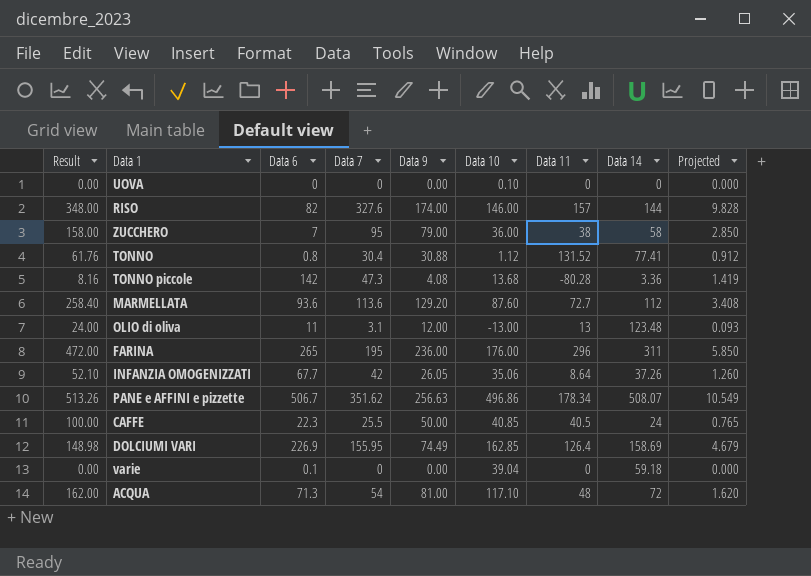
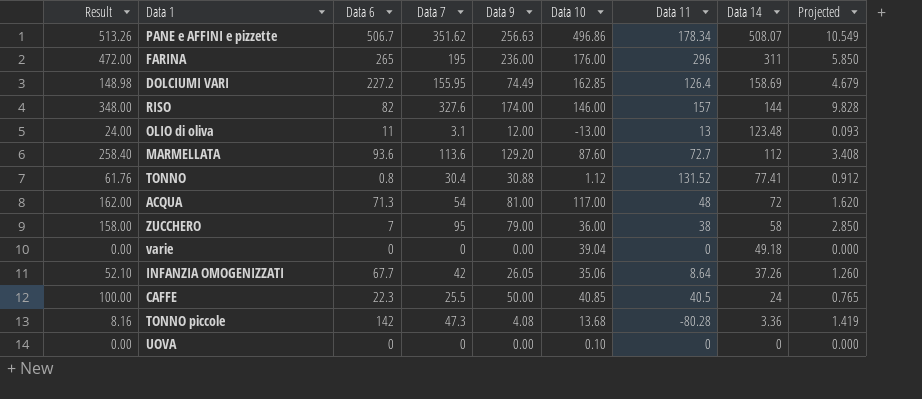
row order: none -> Data 14 descending
DOLCIUMI VARI | Data 6: 226.9 -> 227.2
ACQUA | Data 10: 117.10 -> 117.00
varie | Data 6: 0.1 -> 0
varie | Data 14: 59.18 -> 49.18

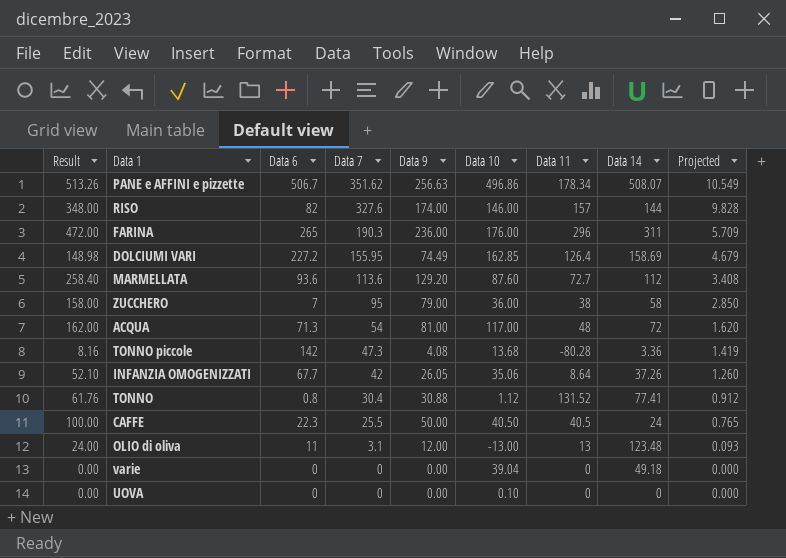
row order: Data 14 descending -> Data 7 descending
FARINA | Data 7: 195 -> 190.3
FARINA | Projected: 5.850 -> 5.709
CAFFE | Data 10: 40.85 -> 40.50

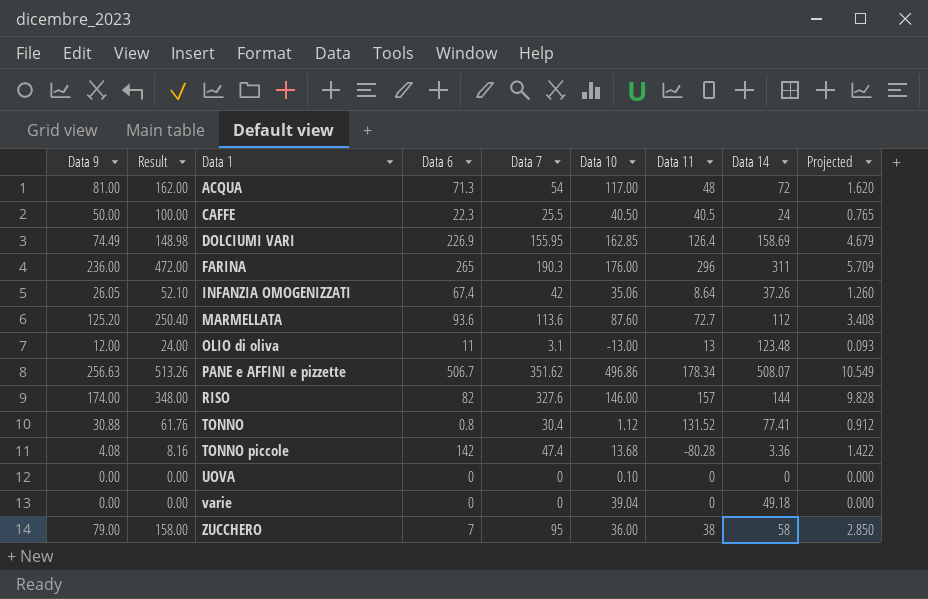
row order: Data 7 descending -> Data 1 ascending
column Data 9 | position: 5 -> 1
DOLCIUMI VARI | Data 6: 227.2 -> 226.9
INFANZIA OMOGENIZZATI | Data 6: 67.7 -> 67.4
MARMELLATA | Data 9: 129.20 -> 125.20
MARMELLATA | Result: 258.40 -> 250.40
TONNO piccole | Data 7: 47.3 -> 47.4
TONNO piccole | Projected: 1.419 -> 1.422

